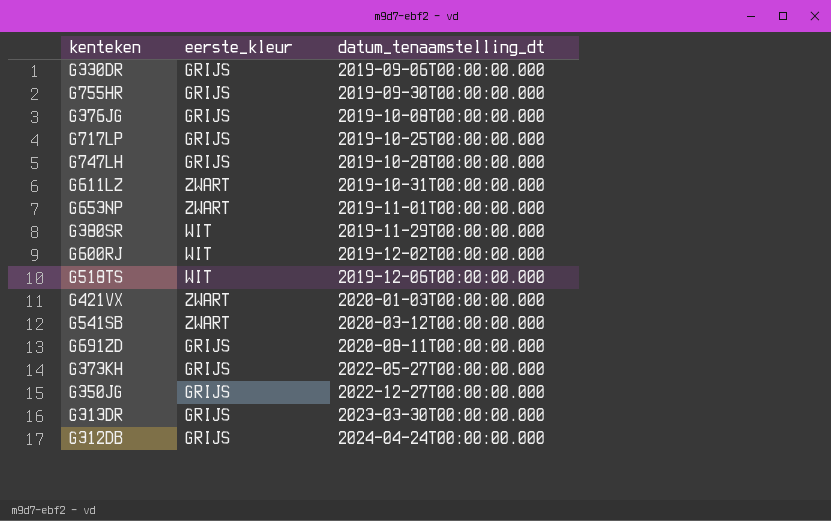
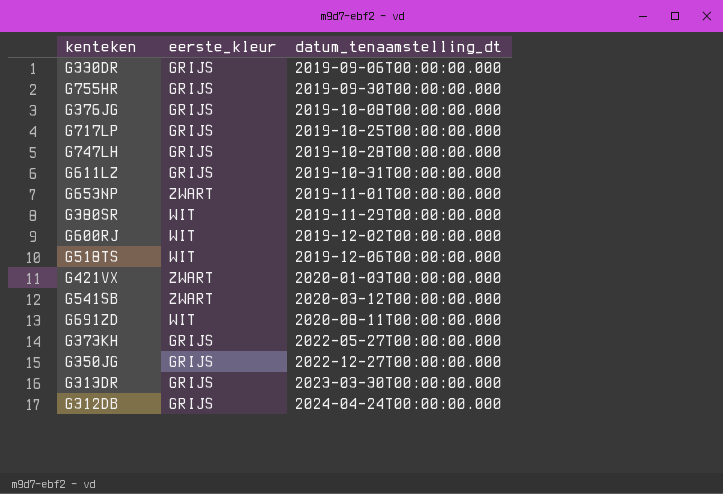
G611LZ | eerste_kleur: ZWART -> GRIJS
G691ZD | eerste_kleur: GRIJS -> WIT

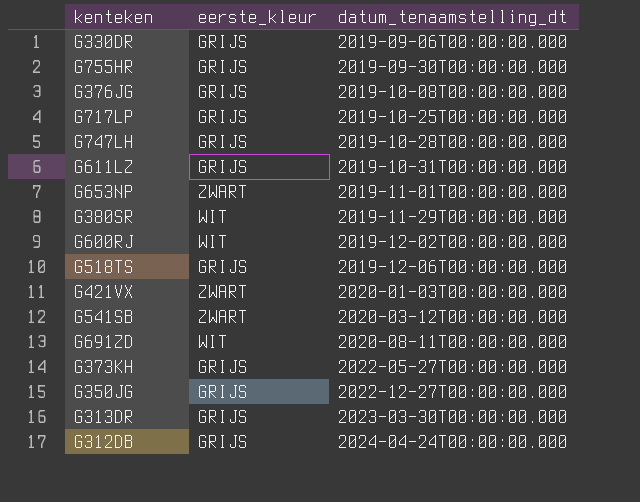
G518TS | eerste_kleur: WIT -> GRIJS

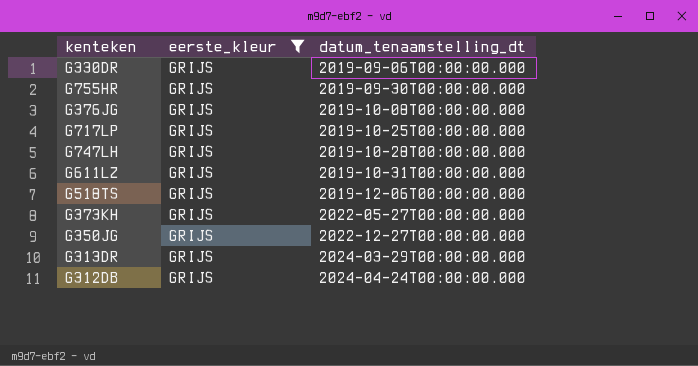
filter: none -> eerste_kleur = GRIJS
G313DR | datum_tenaamstelling_dt: 2023-03-30T00:00:00.000 -> 2024-03-29T00:00:00.000

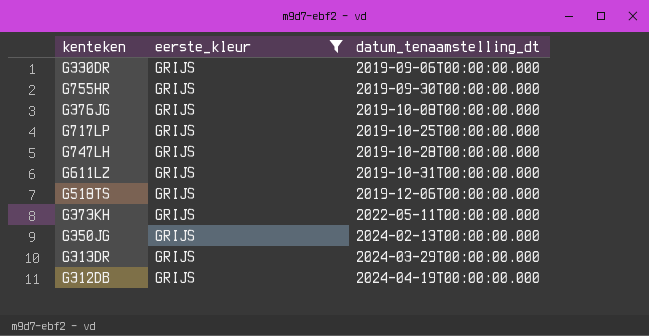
G373KH | datum_tenaamstelling_dt: 2022-05-27T00:00:00.000 -> 2022-05-11T00:00:00.000
G350JG | datum_tenaamstelling_dt: 2022-12-27T00:00:00.000 -> 2024-02-13T00:00:00.000
G312DB | datum_tenaamstelling_dt: 2024-04-24T00:00:00.000 -> 2024-04-19T00:00:00.000

